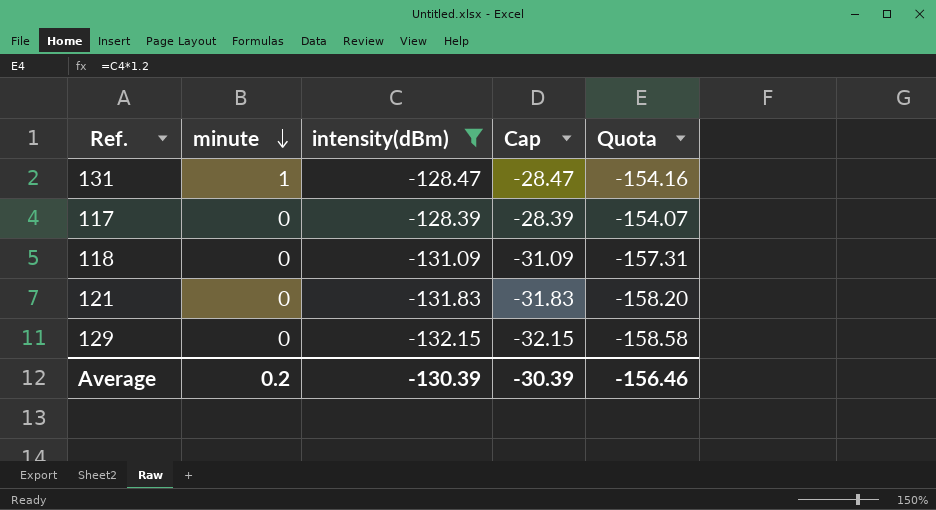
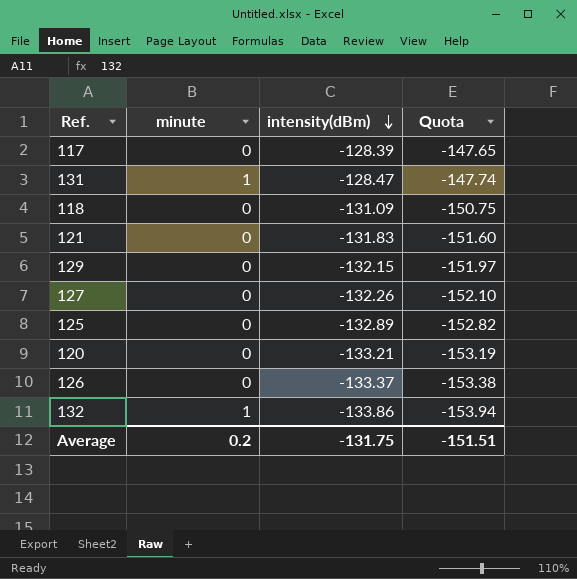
filter: intensity(dBm) >= -132.15 -> none
row order: minute descending -> intensity(dBm) descending
column Cap | formula: [intensity(dBm)] + 100 -> none
column Quota | formula: [intensity(dBm)] * 1.2 -> [intensity(dBm)] * 1.15
Average | intensity(dBm): -130.39 -> -131.75
Average | Quota: -156.46 -> -151.51

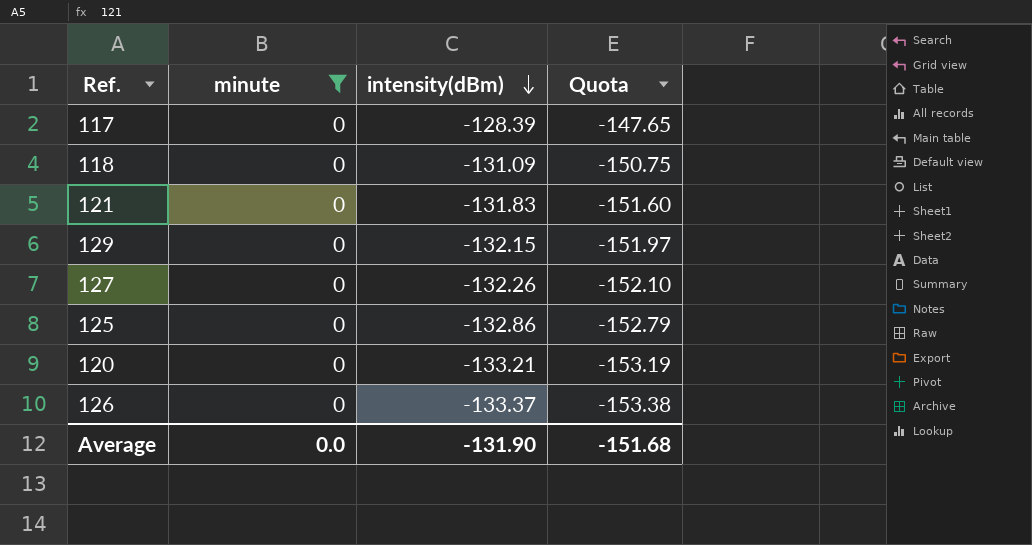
filter: none -> minute = 0
125 | intensity(dBm): -132.89 -> -132.86
125 | Quota: -152.82 -> -152.79
Average | minute: 0.2 -> 0.0
Average | intensity(dBm): -131.75 -> -131.90
Average | Quota: -151.51 -> -151.68

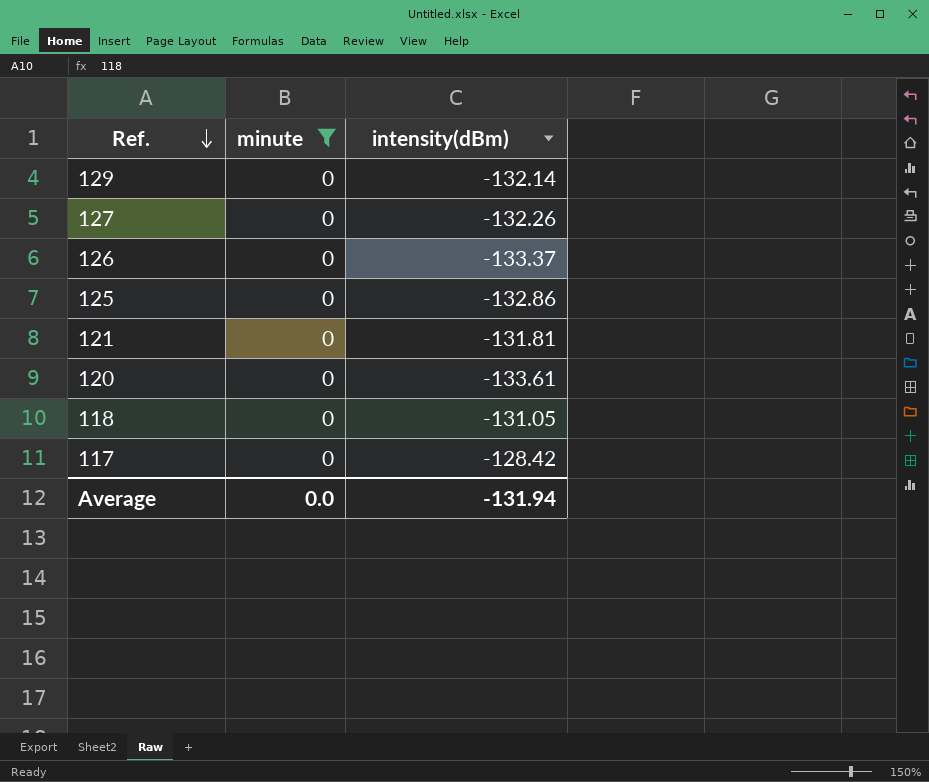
row order: intensity(dBm) descending -> Ref. descending
column Quota | formula: [intensity(dBm)] * 1.15 -> none
129 | intensity(dBm): -132.15 -> -132.14
121 | intensity(dBm): -131.83 -> -131.81
120 | intensity(dBm): -133.21 -> -133.61
118 | intensity(dBm): -131.09 -> -131.05
117 | intensity(dBm): -128.39 -> -128.42
Average | intensity(dBm): -131.90 -> -131.94

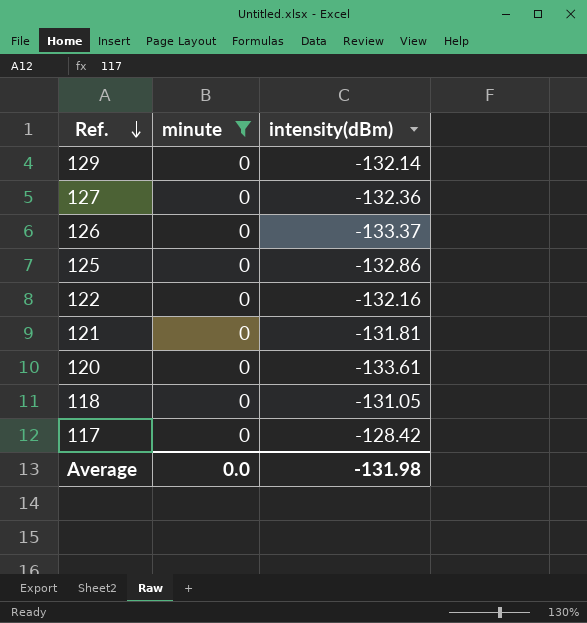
127 | intensity(dBm): -132.26 -> -132.36
row 122: none -> 0 | -132.16
Average | intensity(dBm): -131.94 -> -131.98

